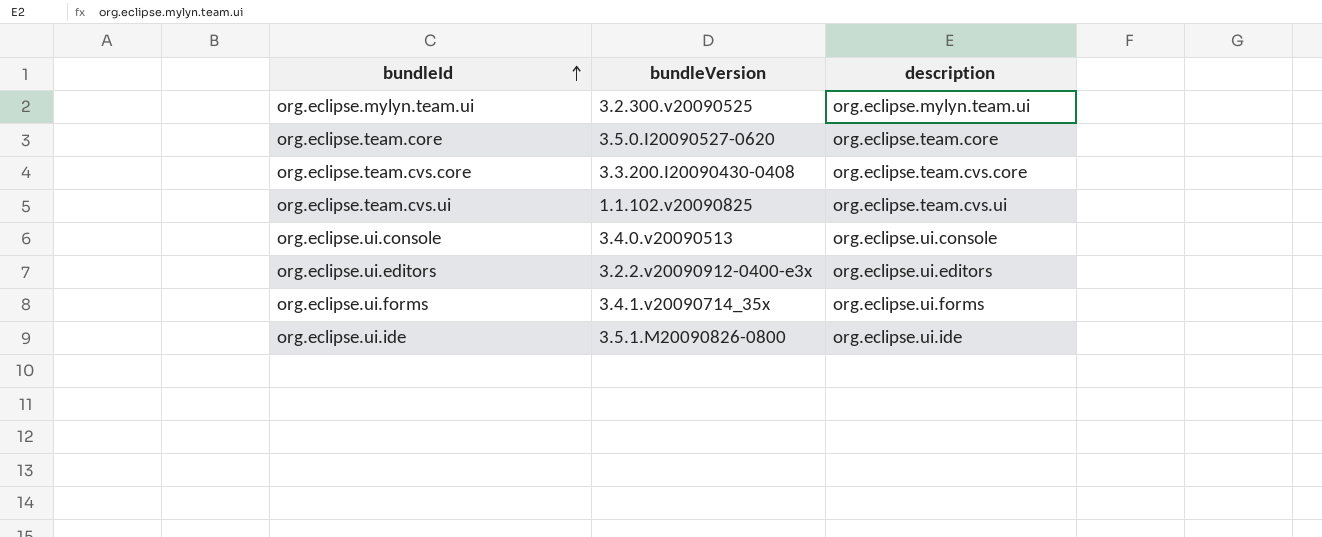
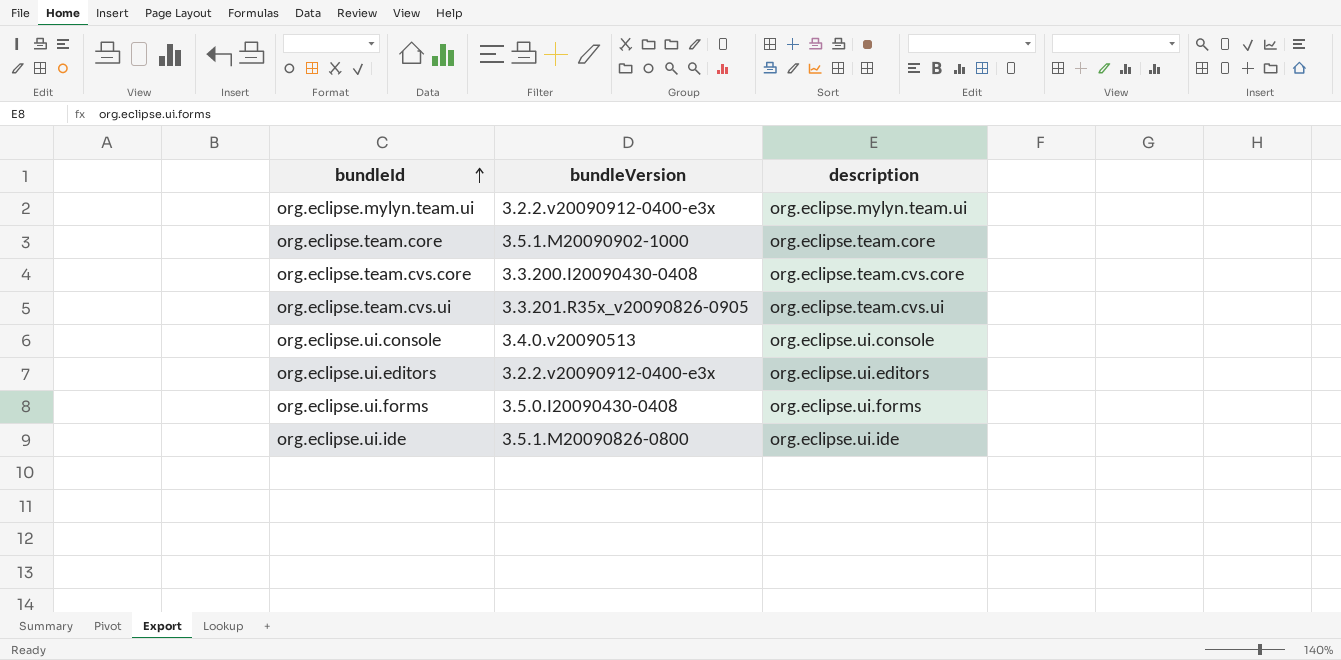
org.eclipse.mylyn.team.ui | bundleVersion: 3.2.300.v20090525 -> 3.2.2.v20090912-0400-e3x
org.eclipse.team.core | bundleVersion: 3.5.0.I20090527-0620 -> 3.5.1.M20090902-1000
org.eclipse.team.cvs.ui | bundleVersion: 1.1.102.v20090825 -> 3.3.201.R35x_v20090826-0905
org.eclipse.ui.forms | bundleVersion: 3.4.1.v20090714_35x -> 3.5.0.I20090430-0408

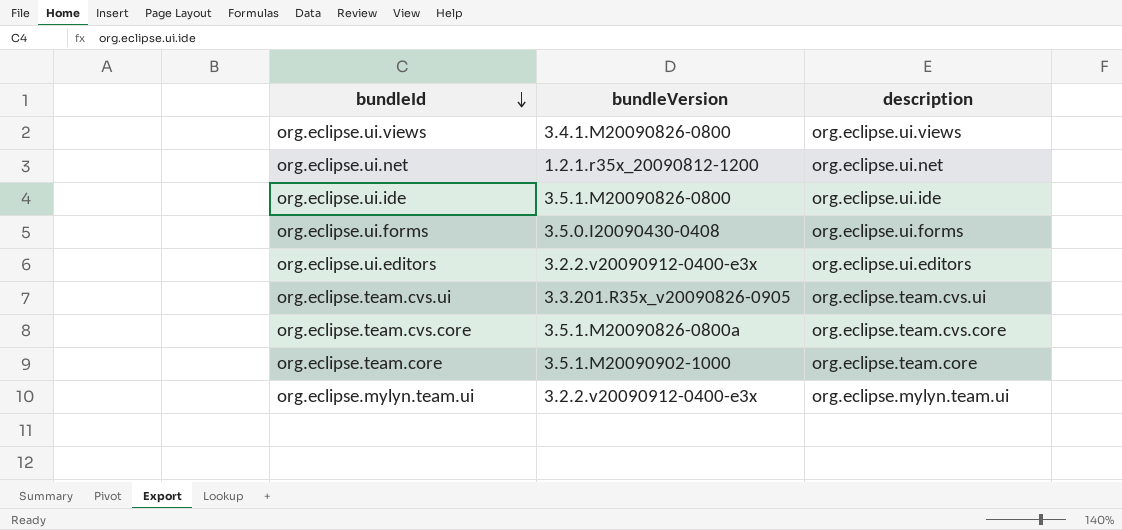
row order: bundleId ascending -> bundleId descending
row org.eclipse.ui.console: 3.4.0.v20090513 | org.eclipse.ui.console -> none
row org.eclipse.ui.views: none -> 3.4.1.M20090826-0800 | org.eclipse.ui.views
row org.eclipse.ui.net: none -> 1.2.1.r35x_20090812-1200 | org.eclipse.ui.net
org.eclipse.team.cvs.core | bundleVersion: 3.3.200.I20090430-0408 -> 3.5.1.M20090826-0800a

